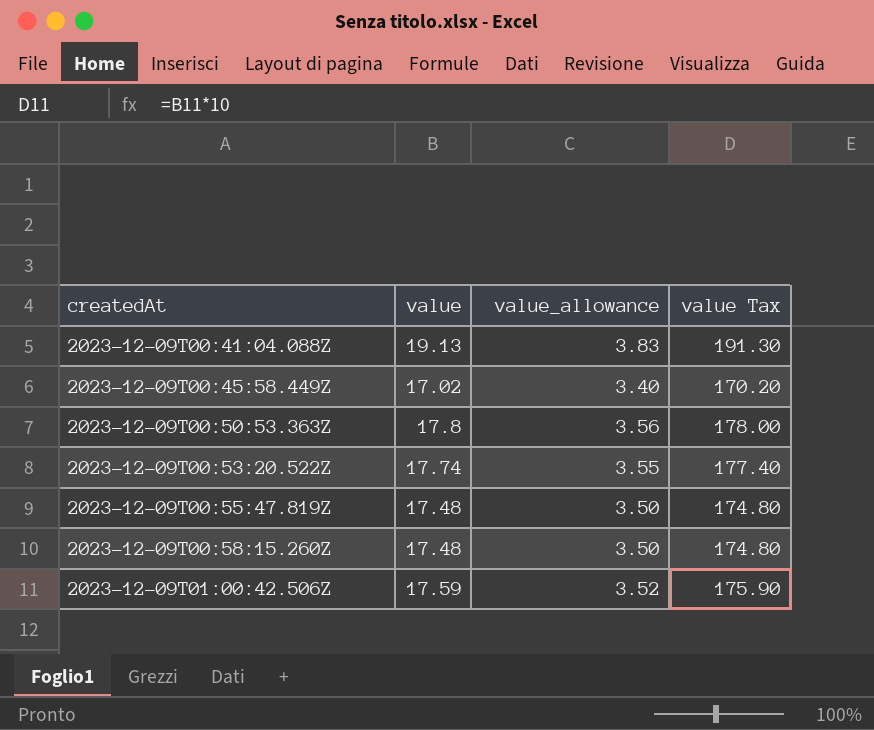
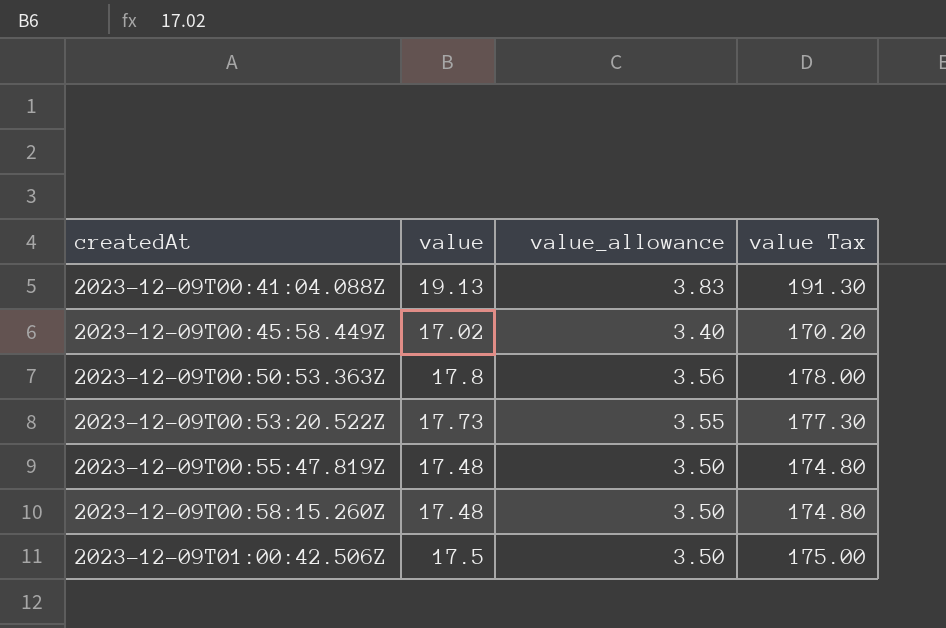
2023-12-09T00:53:20.522Z | value: 17.74 -> 17.73
2023-12-09T00:53:20.522Z | value Tax: 177.40 -> 177.30
2023-12-09T01:00:42.506Z | value: 17.59 -> 17.5
2023-12-09T01:00:42.506Z | value_allowance: 3.52 -> 3.50
2023-12-09T01:00:42.506Z | value Tax: 175.90 -> 175.00

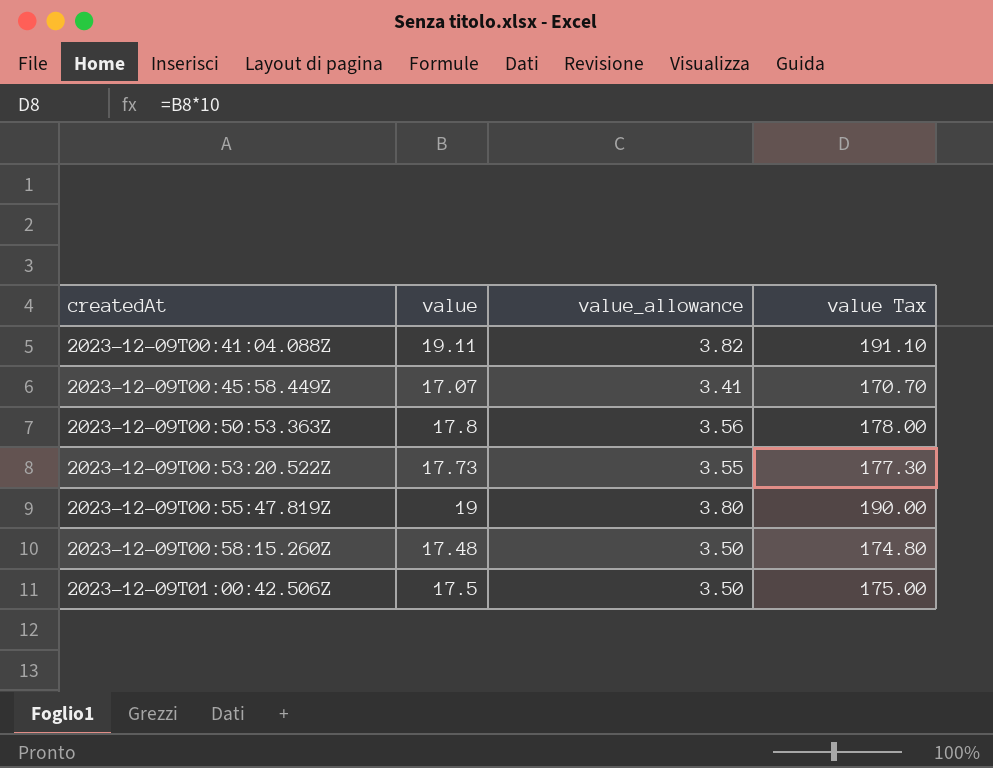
2023-12-09T00:41:04.088Z | value: 19.13 -> 19.11
2023-12-09T00:41:04.088Z | value_allowance: 3.83 -> 3.82
2023-12-09T00:41:04.088Z | value Tax: 191.30 -> 191.10
2023-12-09T00:45:58.449Z | value: 17.02 -> 17.07
2023-12-09T00:45:58.449Z | value_allowance: 3.40 -> 3.41
2023-12-09T00:45:58.449Z | value Tax: 170.20 -> 170.70
2023-12-09T00:55:47.819Z | value: 17.48 -> 19
2023-12-09T00:55:47.819Z | value_allowance: 3.50 -> 3.80
2023-12-09T00:55:47.819Z | value Tax: 174.80 -> 190.00

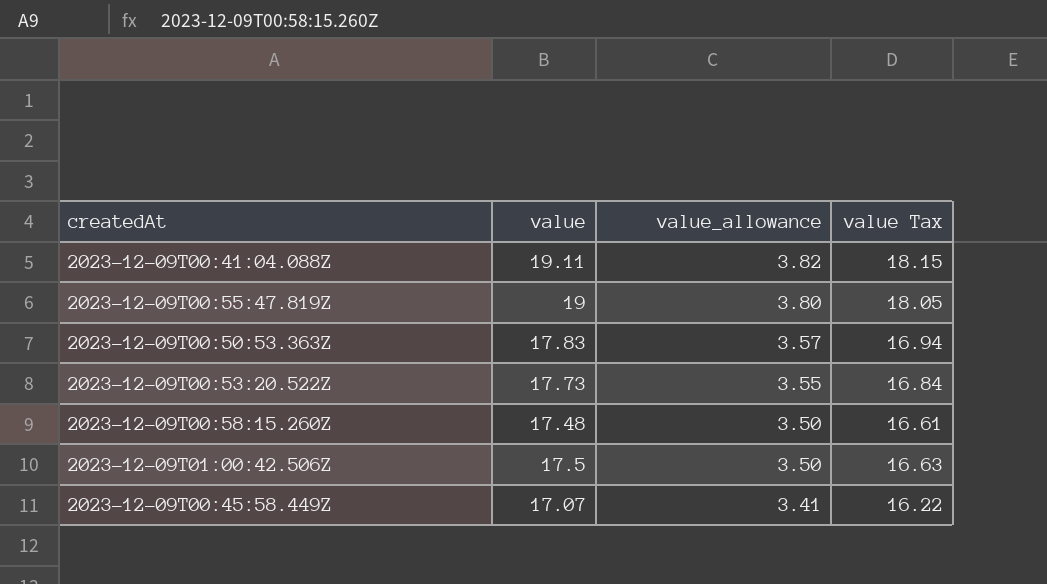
row order: createdAt ascending -> value_allowance descending
column value Tax | formula: [value] * 10 -> [value] * 0.95
2023-12-09T00:50:53.363Z | value: 17.8 -> 17.83
2023-12-09T00:50:53.363Z | value_allowance: 3.56 -> 3.57

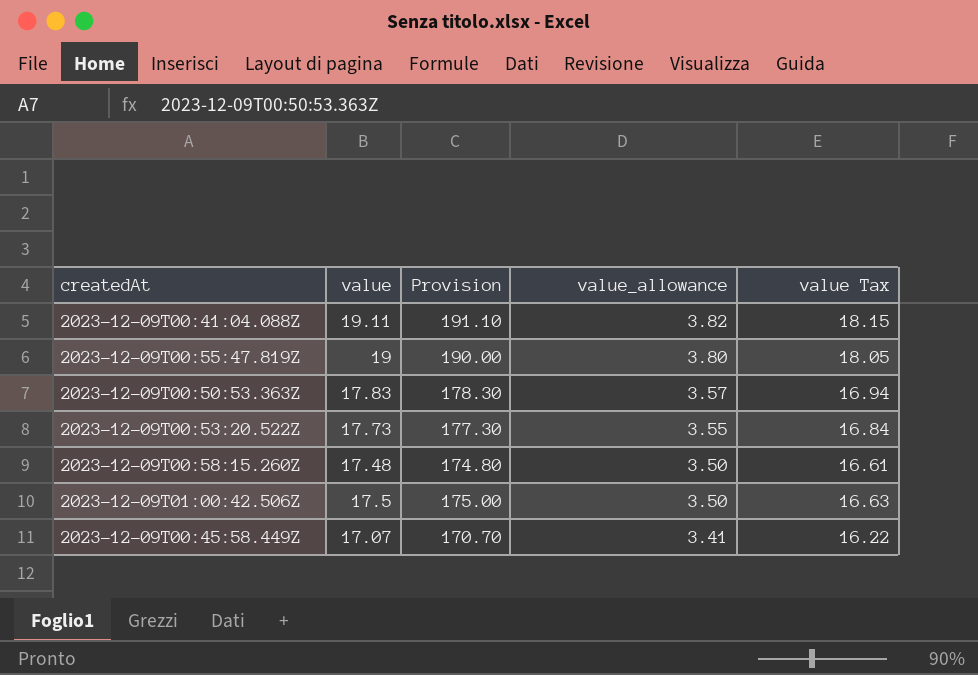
column Provision | formula: none -> [value] * 10

